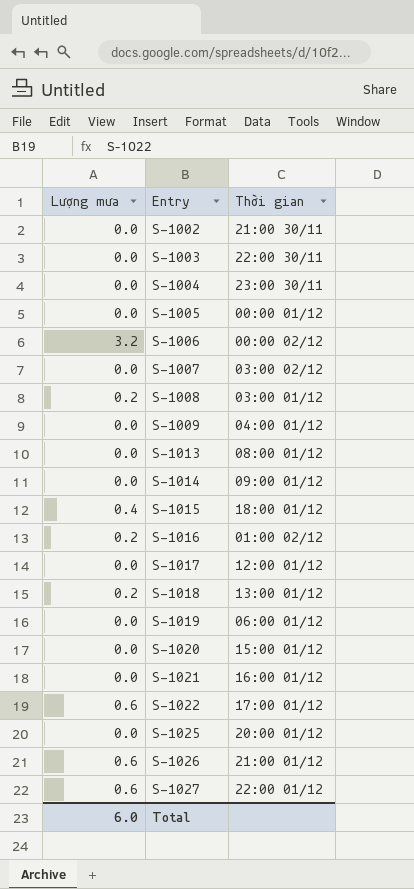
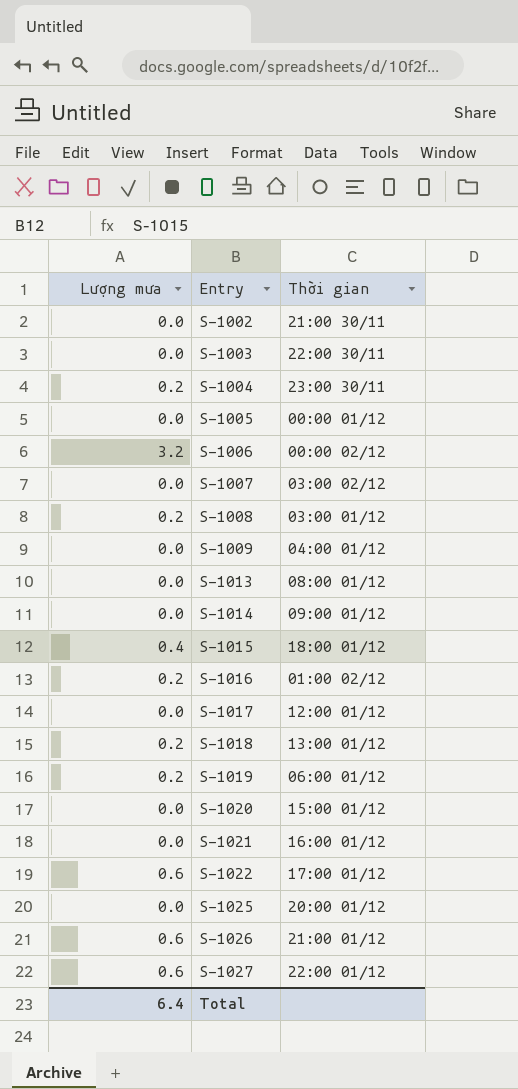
S-1004 | Lượng mưa: 0.0 -> 0.2
S-1019 | Lượng mưa: 0.0 -> 0.2
Total | Lượng mưa: 6.0 -> 6.4

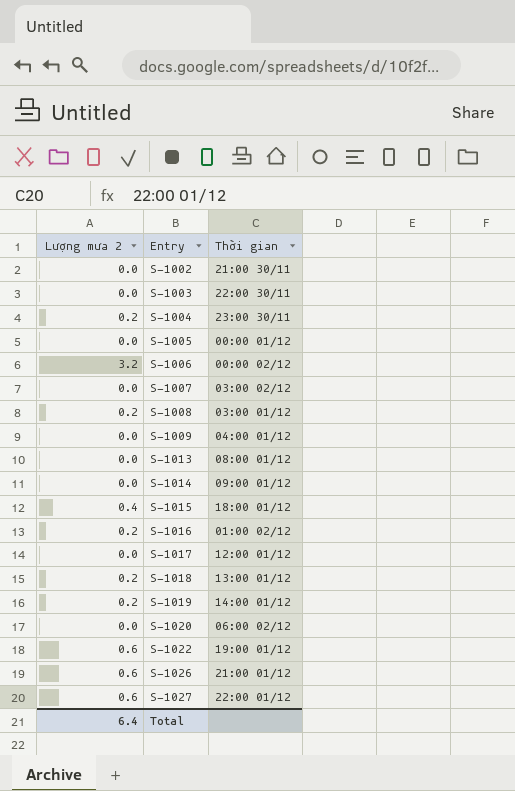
column name: Lượng mưa -> Lượng mưa 2
row S-1021: 0.0 | 16:00 01/12 -> none
row S-1025: 0.0 | 20:00 01/12 -> none
S-1019 | Thời gian: 06:00 01/12 -> 14:00 01/12
S-1020 | Thời gian: 15:00 01/12 -> 06:00 02/12
S-1022 | Thời gian: 17:00 01/12 -> 19:00 01/12

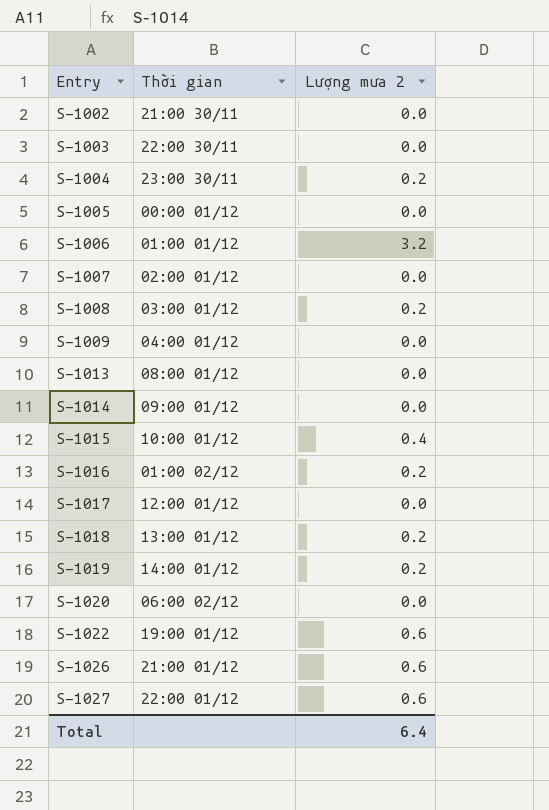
column Lượng mưa 2 | position: 1 -> 3
S-1006 | Thời gian: 00:00 02/12 -> 01:00 01/12
S-1007 | Thời gian: 03:00 02/12 -> 02:00 01/12
S-1015 | Thời gian: 18:00 01/12 -> 10:00 01/12

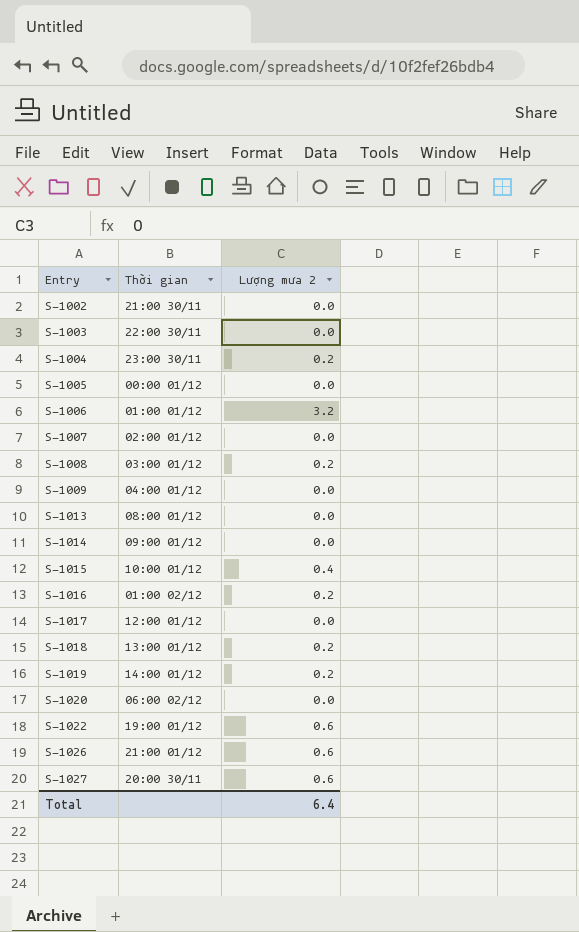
S-1027 | Thời gian: 22:00 01/12 -> 20:00 30/11

